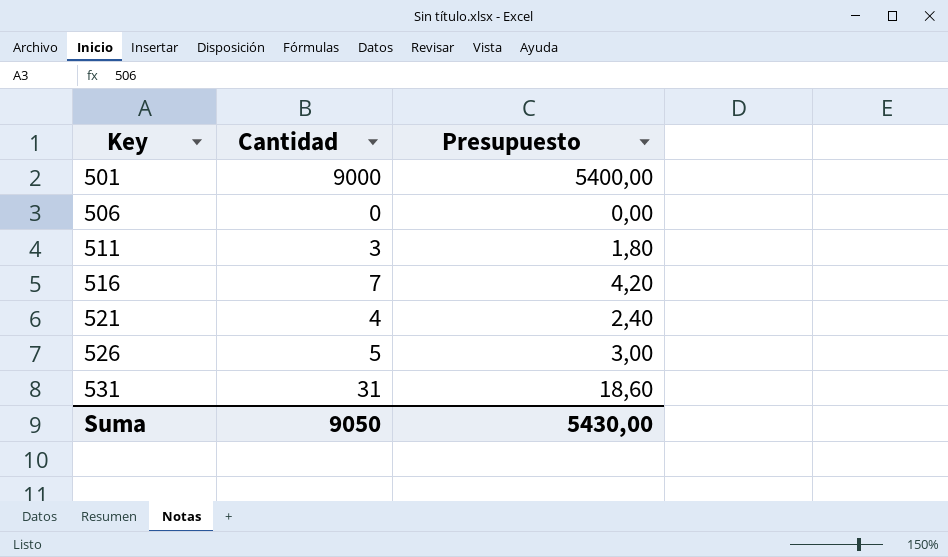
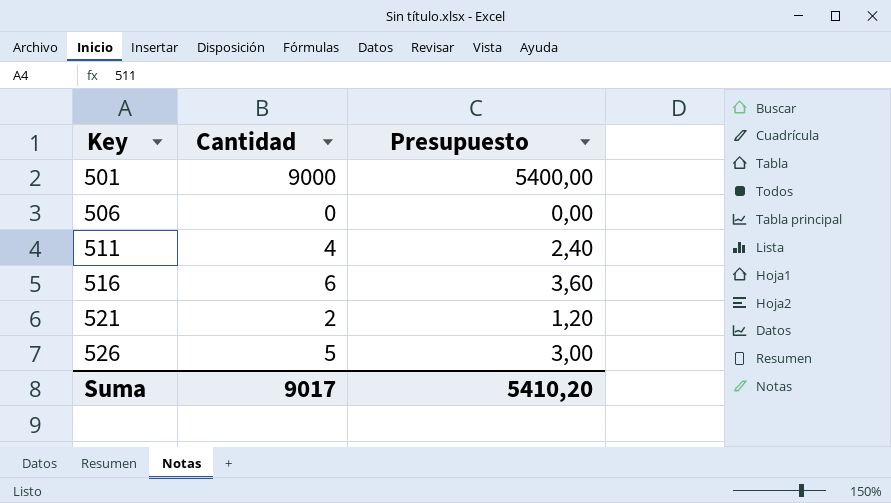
row 531: 31 | 18,60 -> none
511 | Cantidad: 3 -> 4
511 | Presupuesto: 1,80 -> 2,40
516 | Cantidad: 7 -> 6
516 | Presupuesto: 4,20 -> 3,60
521 | Cantidad: 4 -> 2
521 | Presupuesto: 2,40 -> 1,20
Suma | Cantidad: 9050 -> 9017
Suma | Presupuesto: 5430,00 -> 5410,20

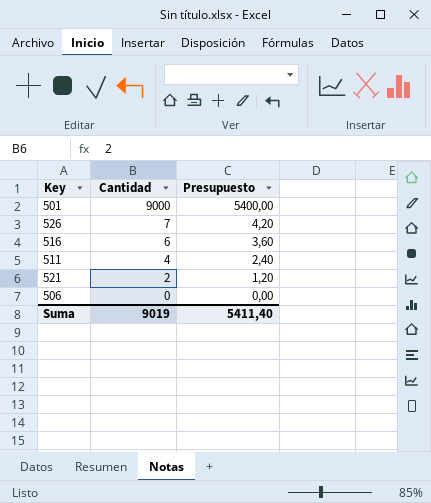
row order: Key ascending -> Cantidad descending
526 | Cantidad: 5 -> 7
526 | Presupuesto: 3,00 -> 4,20
Suma | Cantidad: 9017 -> 9019
Suma | Presupuesto: 5410,20 -> 5411,40

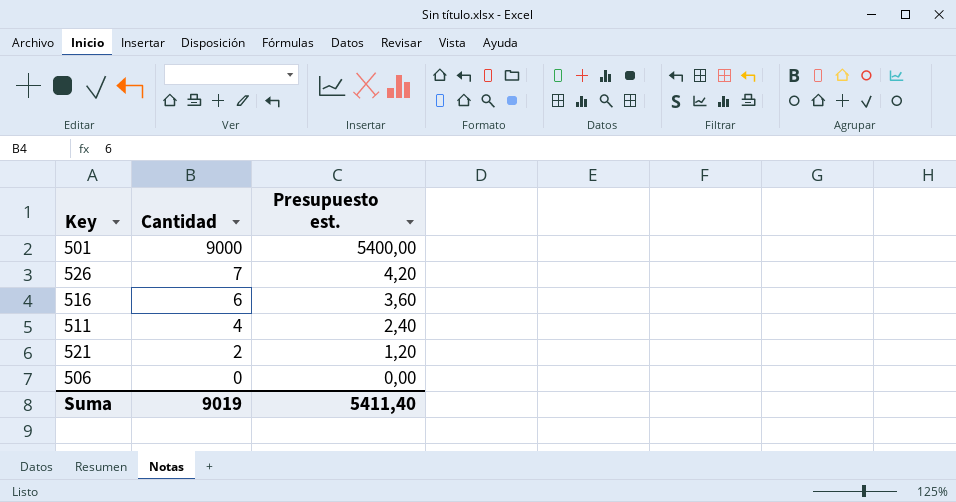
column name: Presupuesto -> Presupuesto est.

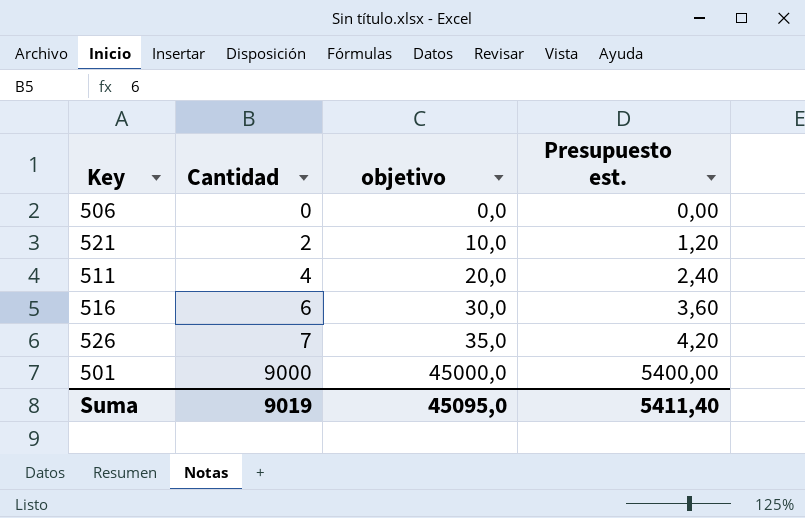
row order: Cantidad descending -> Cantidad ascending
column objetivo | formula: none -> [Cantidad] * 5

